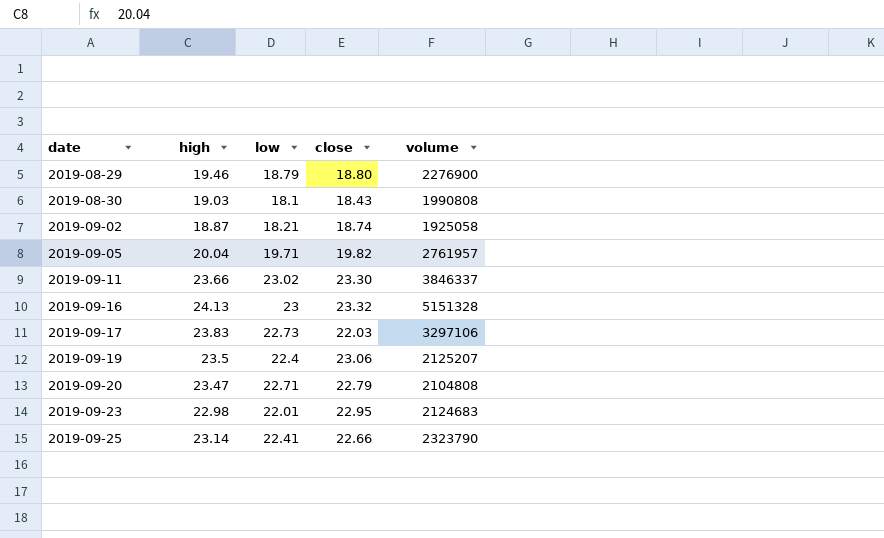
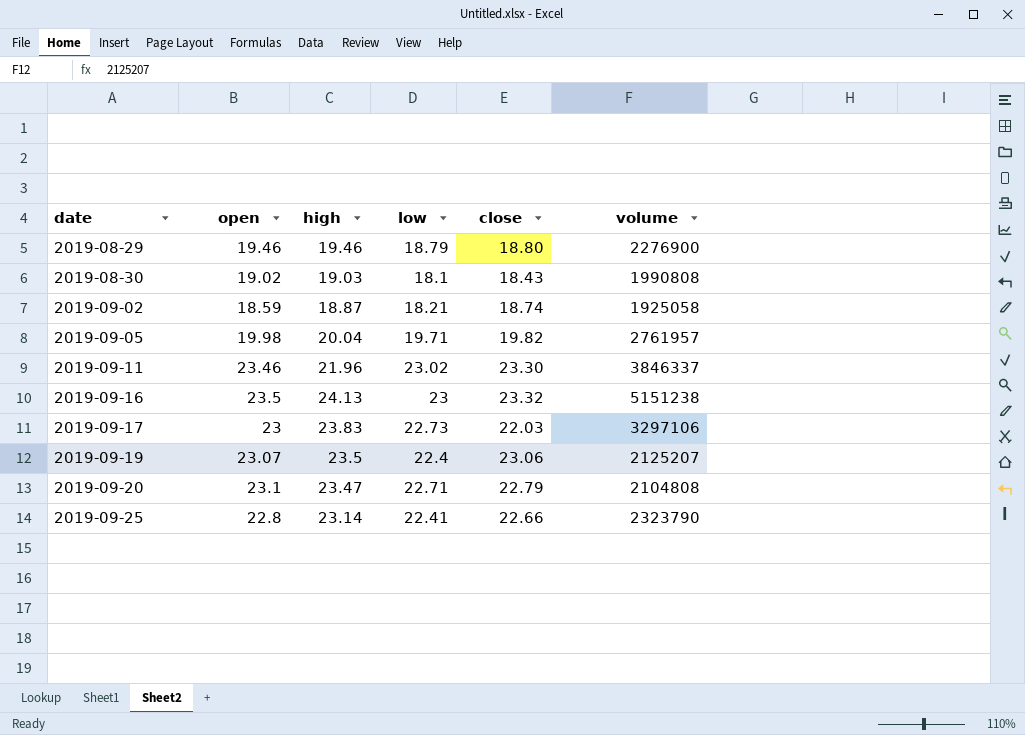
column open | position: none -> 2
row 2019-09-23: 22.98 | 22.01 | 22.95 | 2124683 -> none
2019-09-11 | high: 23.66 -> 21.96
2019-09-16 | volume: 5151328 -> 5151238

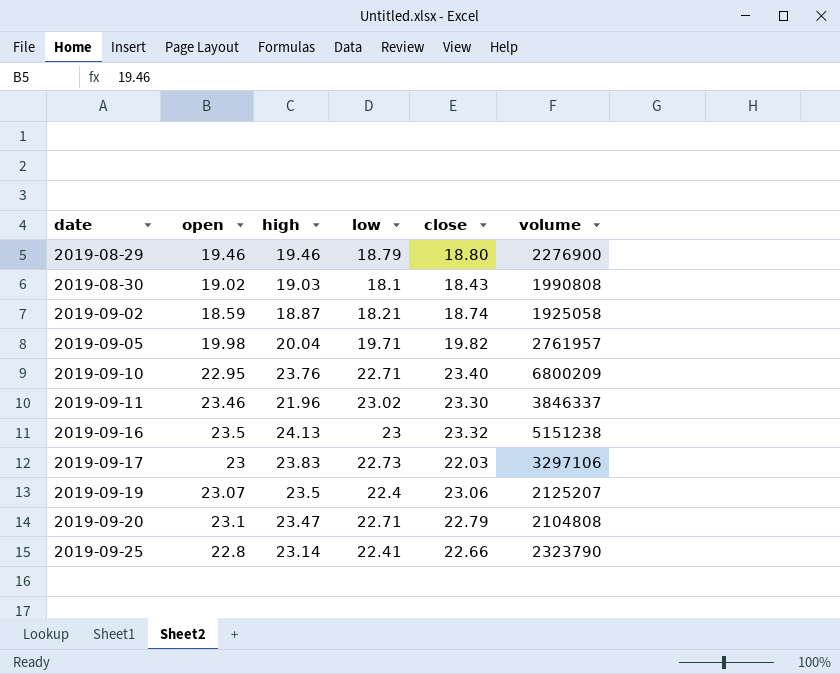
row 2019-09-10: none -> 22.95 | 23.76 | 22.71 | 23.40 | 6800209

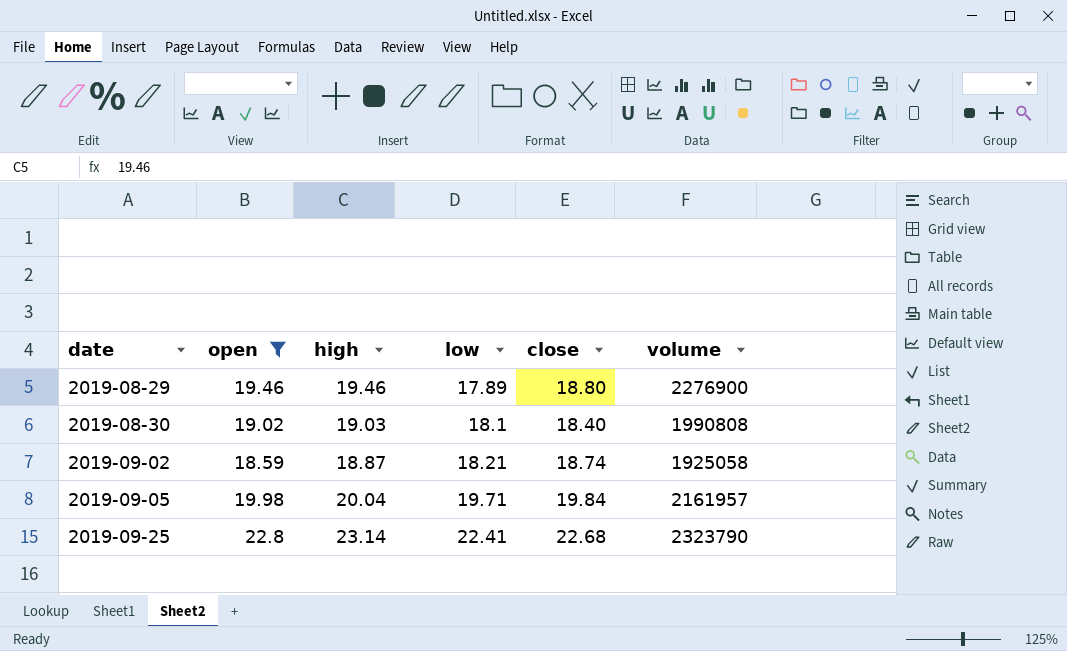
filter: none -> open <= 22.8
2019-08-29 | low: 18.79 -> 17.89
2019-08-30 | close: 18.43 -> 18.40
2019-09-05 | close: 19.82 -> 19.84
2019-09-05 | volume: 2761957 -> 2161957
2019-09-25 | close: 22.66 -> 22.68

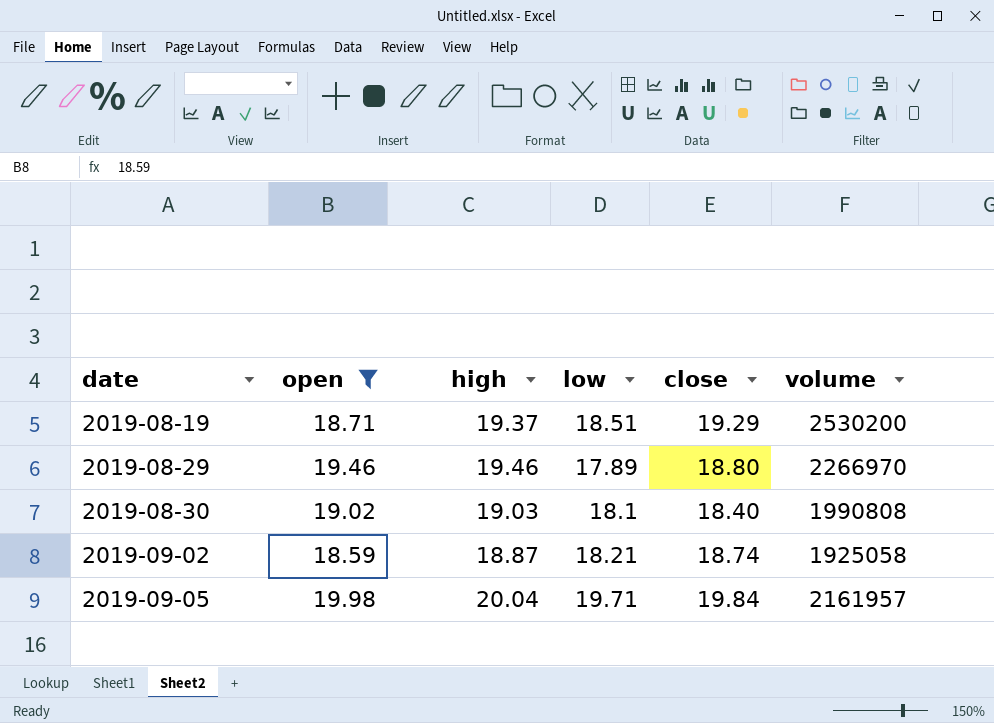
row 2019-09-25: 22.8 | 23.14 | 22.41 | 22.68 | 2323790 -> none
row 2019-08-19: none -> 18.71 | 19.37 | 18.51 | 19.29 | 2530200
2019-08-29 | volume: 2276900 -> 2266970

